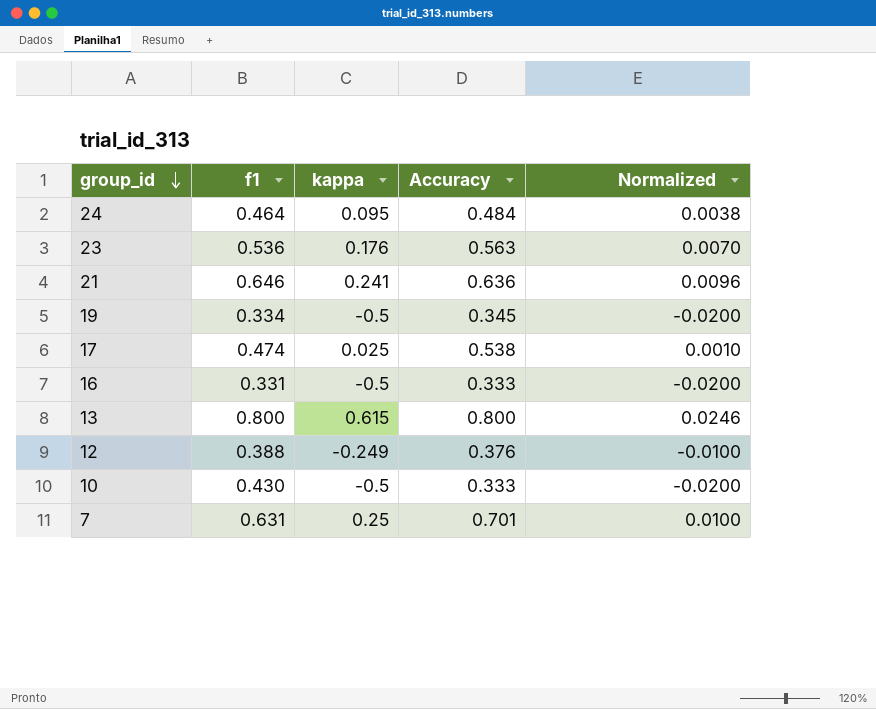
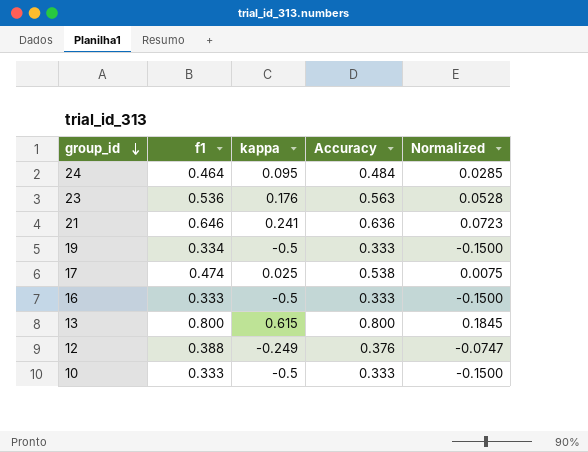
column Normalized | formula: [kappa] * 0.04 -> [kappa] * 0.3
row 7: 0.631 | 0.25 | 0.701 | 0.0100 -> none
19 | Accuracy: 0.345 -> 0.333
16 | f1: 0.331 -> 0.333
10 | f1: 0.430 -> 0.333

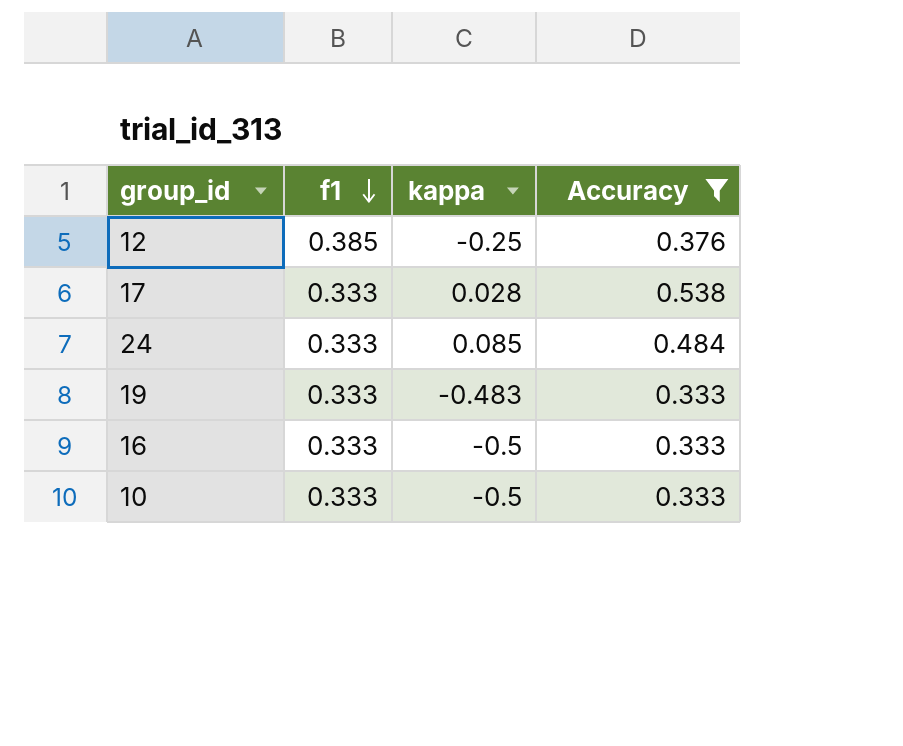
filter: none -> Accuracy <= 0.538
row order: group_id descending -> f1 descending
column Normalized | formula: [kappa] * 0.3 -> none
12 | f1: 0.388 -> 0.385
12 | kappa: -0.249 -> -0.25
17 | f1: 0.474 -> 0.333
17 | kappa: 0.025 -> 0.028
24 | f1: 0.464 -> 0.333
24 | kappa: 0.095 -> 0.085
19 | f1: 0.334 -> 0.333
19 | kappa: -0.5 -> -0.483

